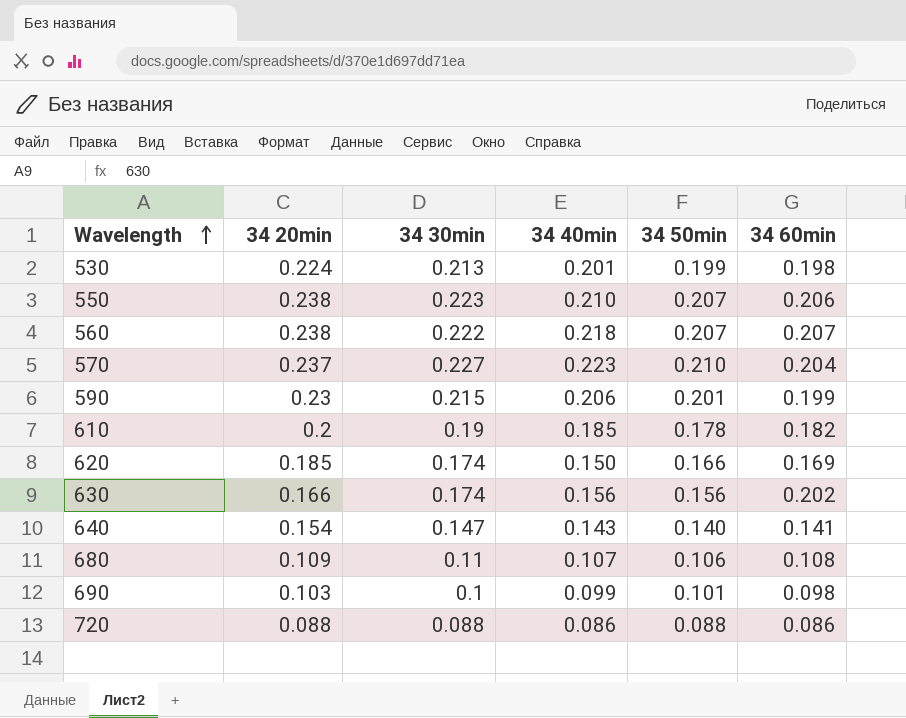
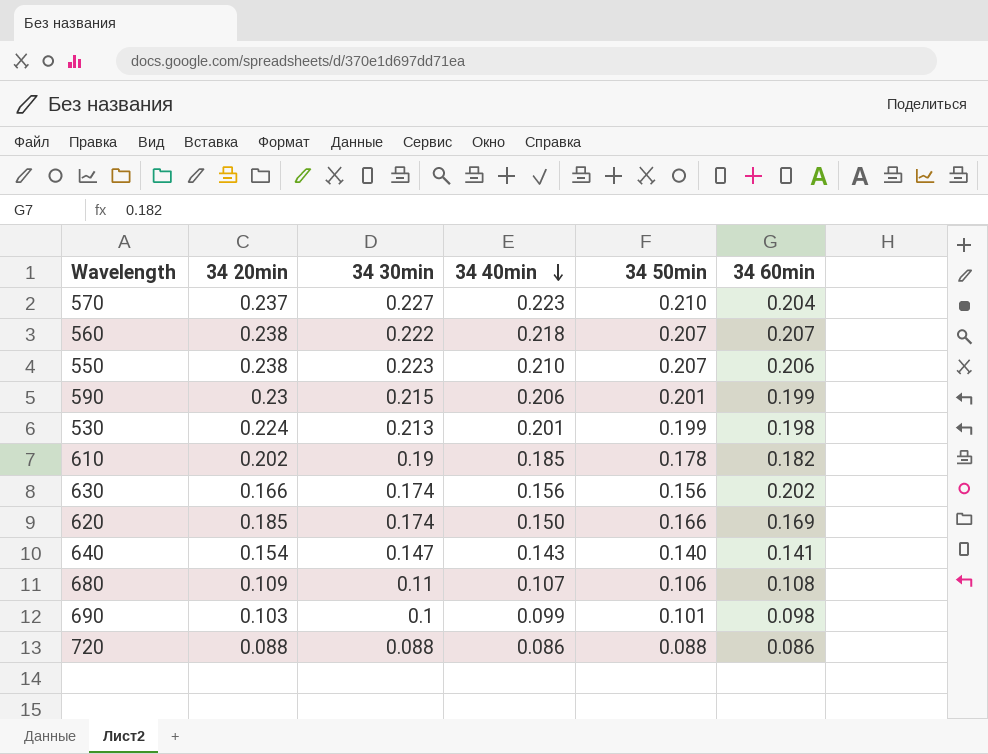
row order: Wavelength ascending -> 34 40min descending
610 | 34 20min: 0.2 -> 0.202

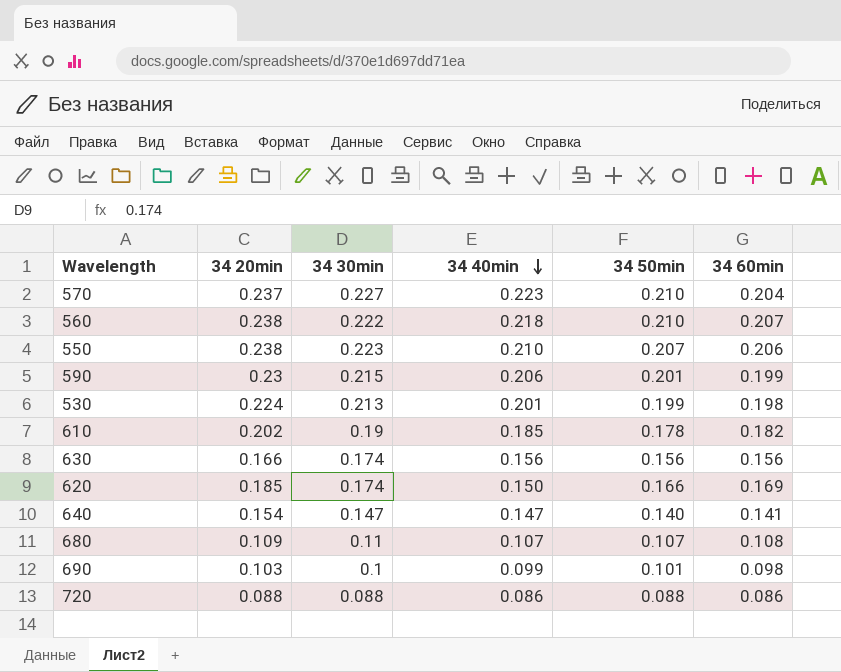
560 | 34 50min: 0.207 -> 0.210
630 | 34 60min: 0.202 -> 0.156
640 | 34 40min: 0.143 -> 0.147
680 | 34 50min: 0.106 -> 0.107

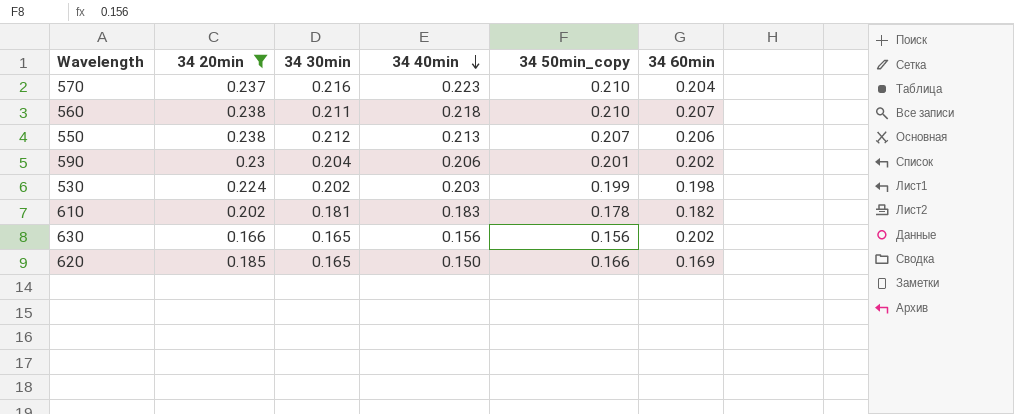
filter: none -> 34 20min >= 0.166
column name: 34 50min -> 34 50min_copy
570 | 34 30min: 0.227 -> 0.216
560 | 34 30min: 0.222 -> 0.211
550 | 34 30min: 0.223 -> 0.212
550 | 34 40min: 0.210 -> 0.213
590 | 34 30min: 0.215 -> 0.204
590 | 34 60min: 0.199 -> 0.202
530 | 34 30min: 0.213 -> 0.202
530 | 34 40min: 0.201 -> 0.203
610 | 34 30min: 0.19 -> 0.181
610 | 34 40min: 0.185 -> 0.183
630 | 34 30min: 0.174 -> 0.165
630 | 34 60min: 0.156 -> 0.202
620 | 34 30min: 0.174 -> 0.165

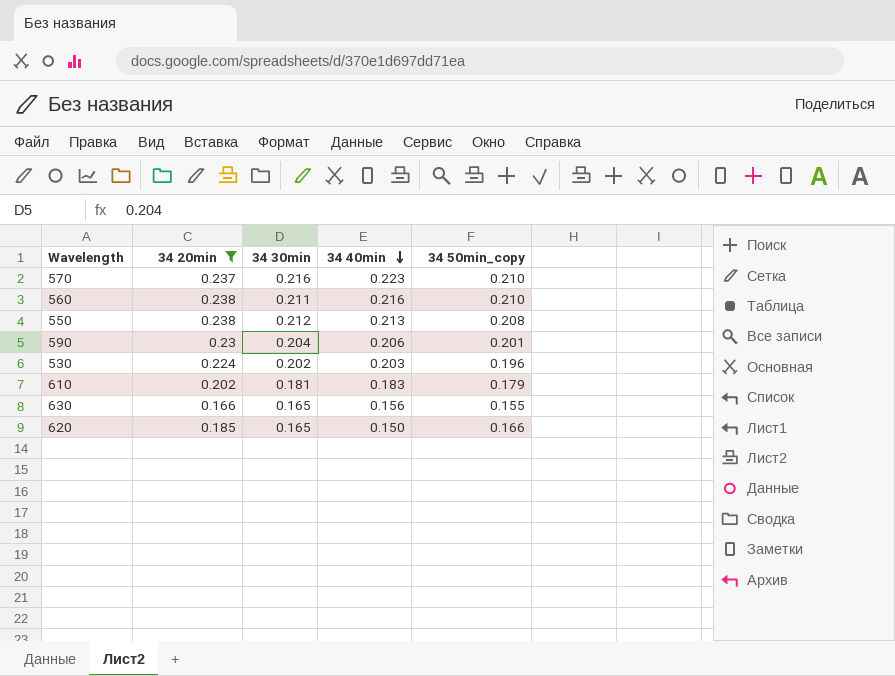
column 34 60min | position: 6 -> none
560 | 34 40min: 0.218 -> 0.216
550 | 34 50min_copy: 0.207 -> 0.208
530 | 34 50min_copy: 0.199 -> 0.196
610 | 34 50min_copy: 0.178 -> 0.179
630 | 34 50min_copy: 0.156 -> 0.155

